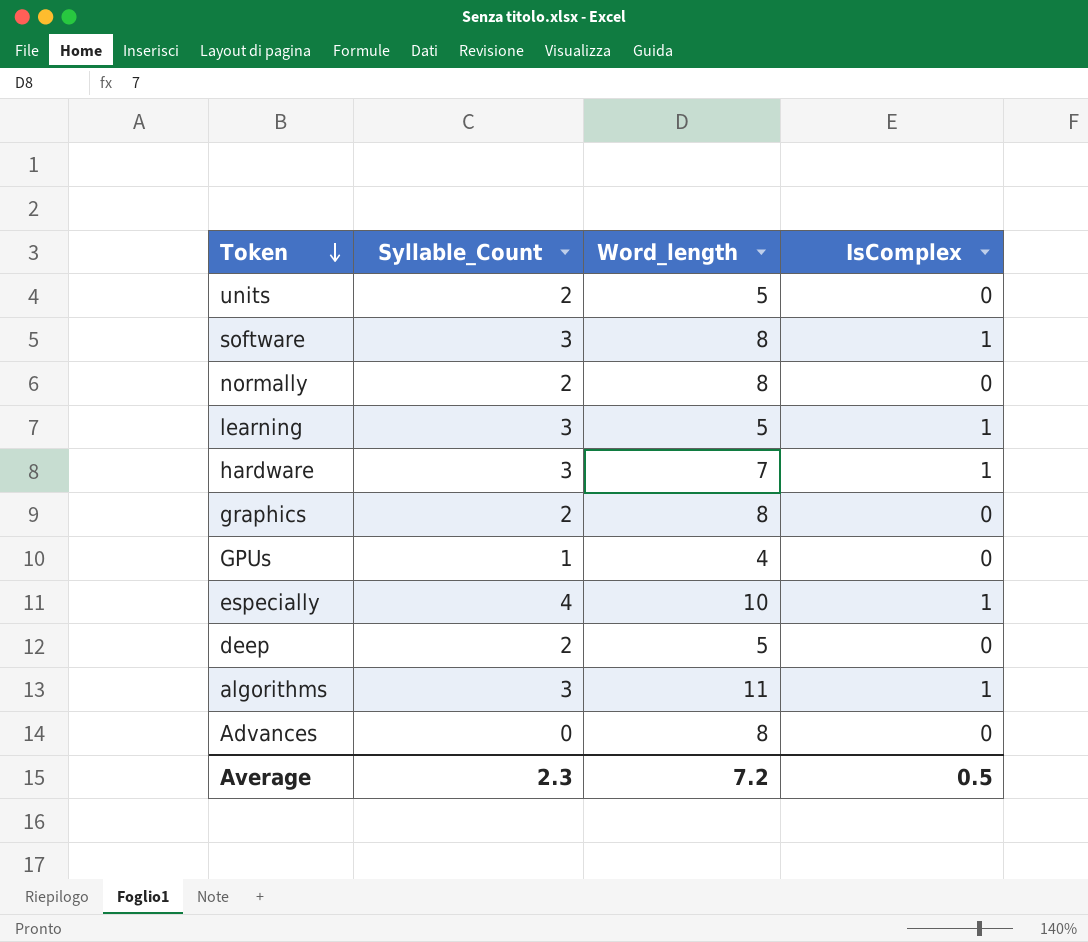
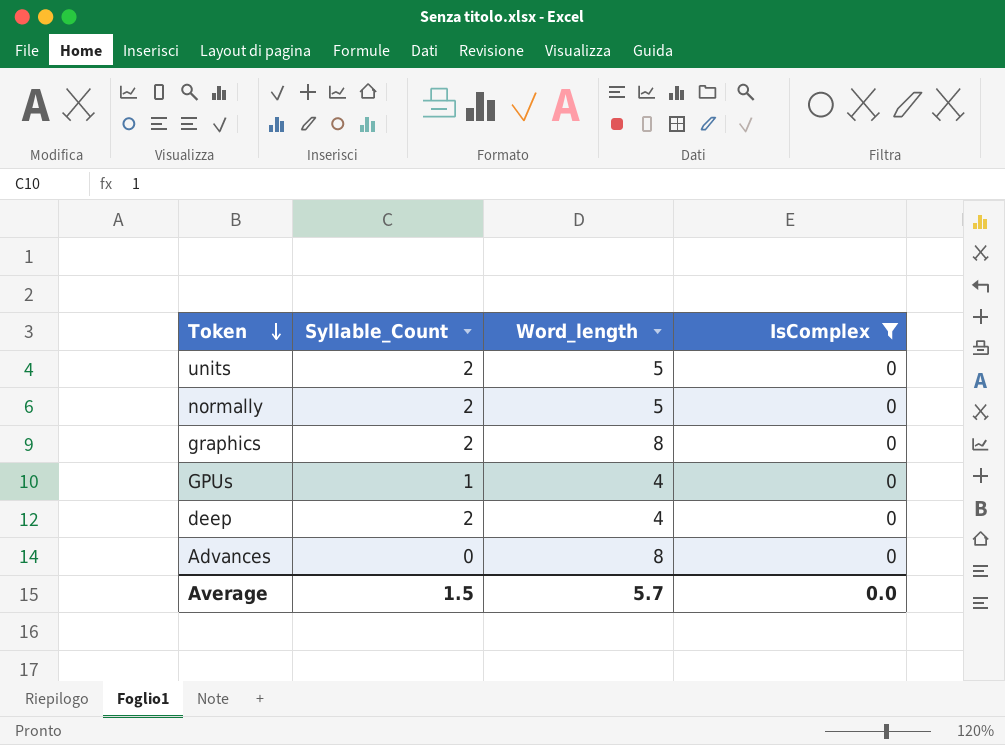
filter: none -> IsComplex = 0
normally | Word_length: 8 -> 5
deep | Word_length: 5 -> 4
Average | Syllable_Count: 2.3 -> 1.5
Average | Word_length: 7.2 -> 5.7
Average | IsComplex: 0.5 -> 0.0

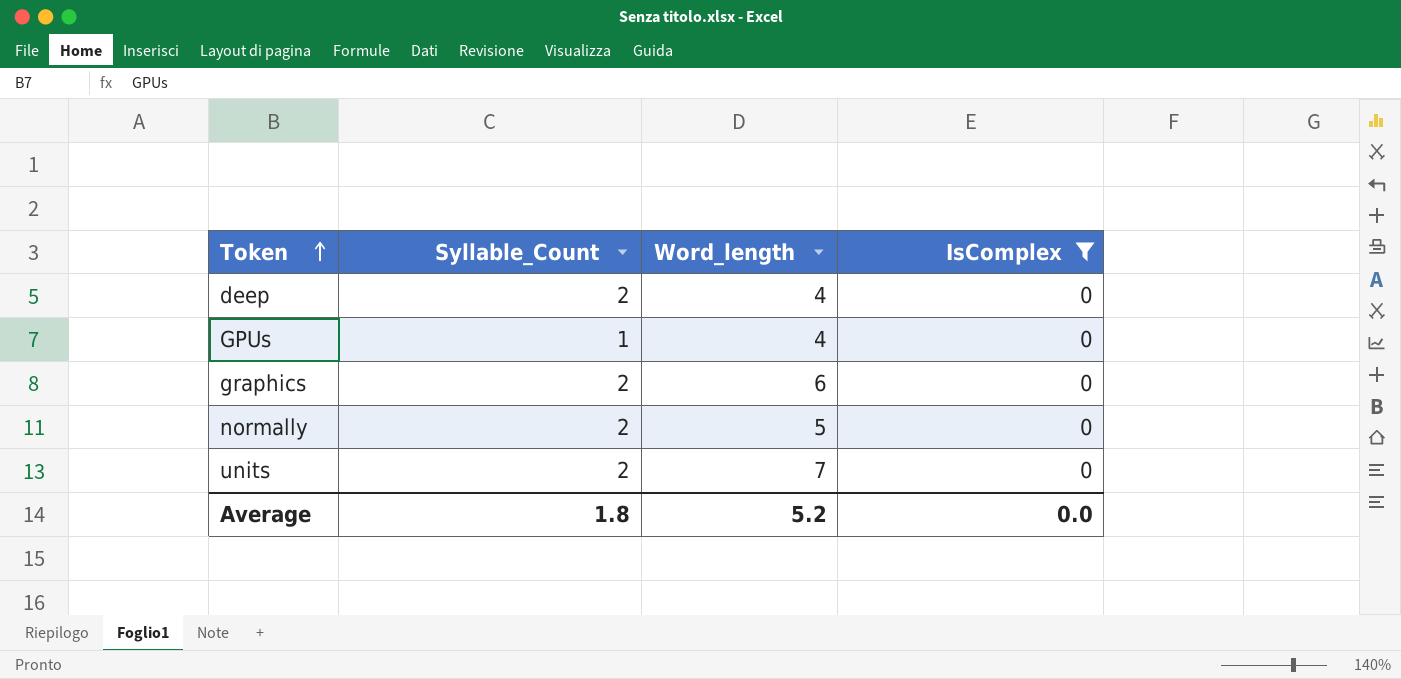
row order: Token descending -> Token ascending
row Advances: 0 | 8 | 0 -> none
graphics | Word_length: 8 -> 6
units | Word_length: 5 -> 7
Average | Syllable_Count: 1.5 -> 1.8
Average | Word_length: 5.7 -> 5.2

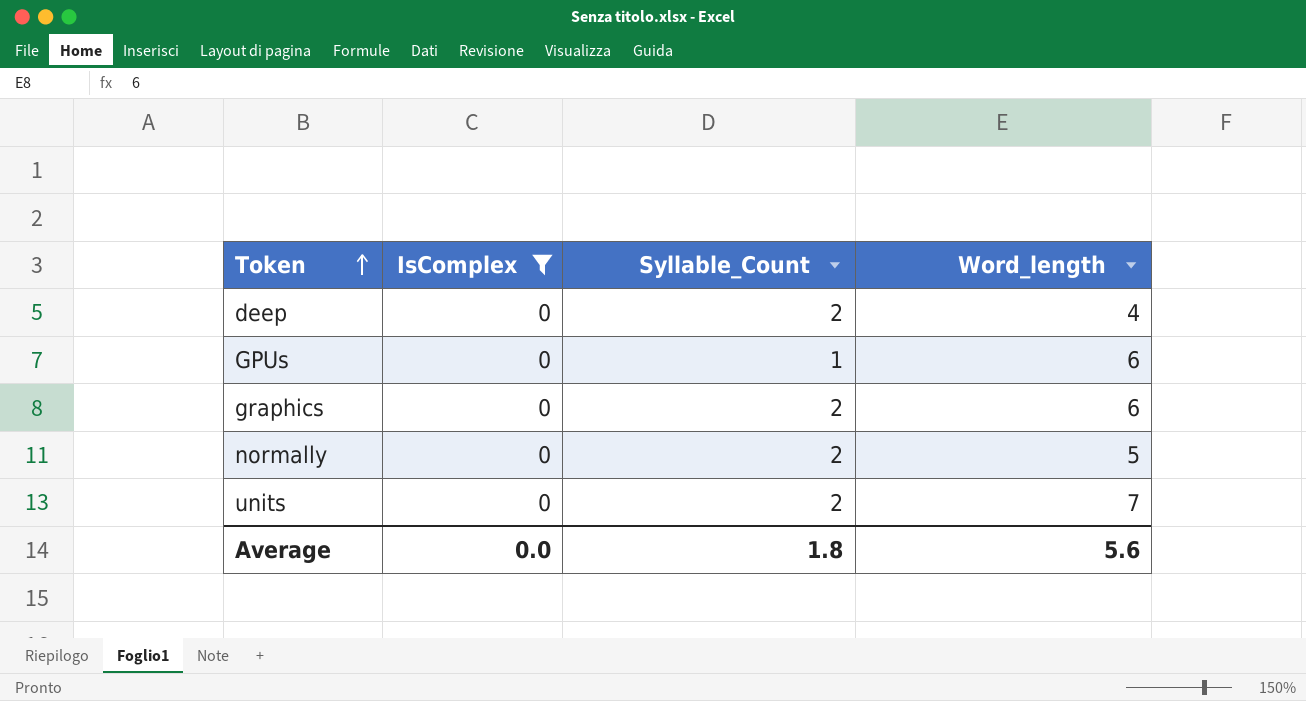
column IsComplex | position: 4 -> 2
GPUs | Word_length: 4 -> 6
Average | Word_length: 5.2 -> 5.6

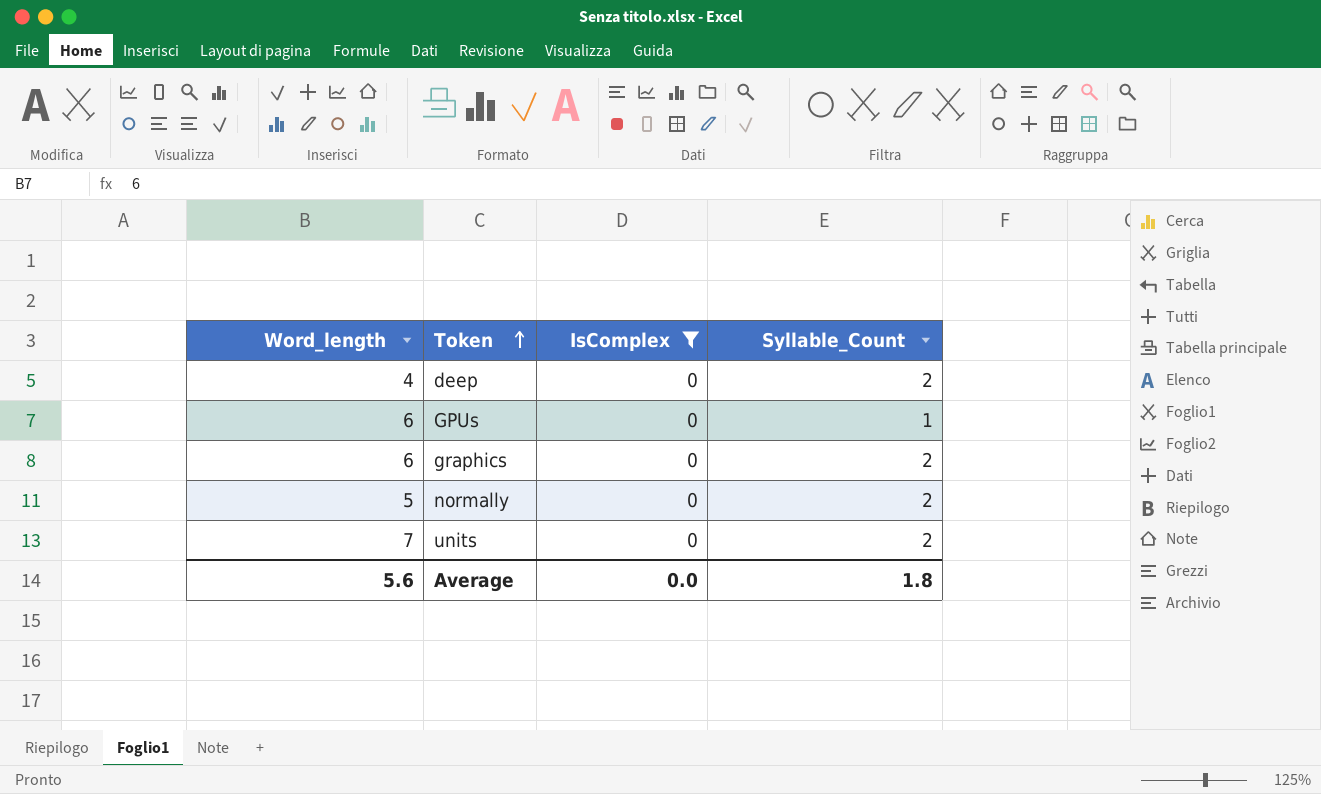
column Word_length | position: 4 -> 1

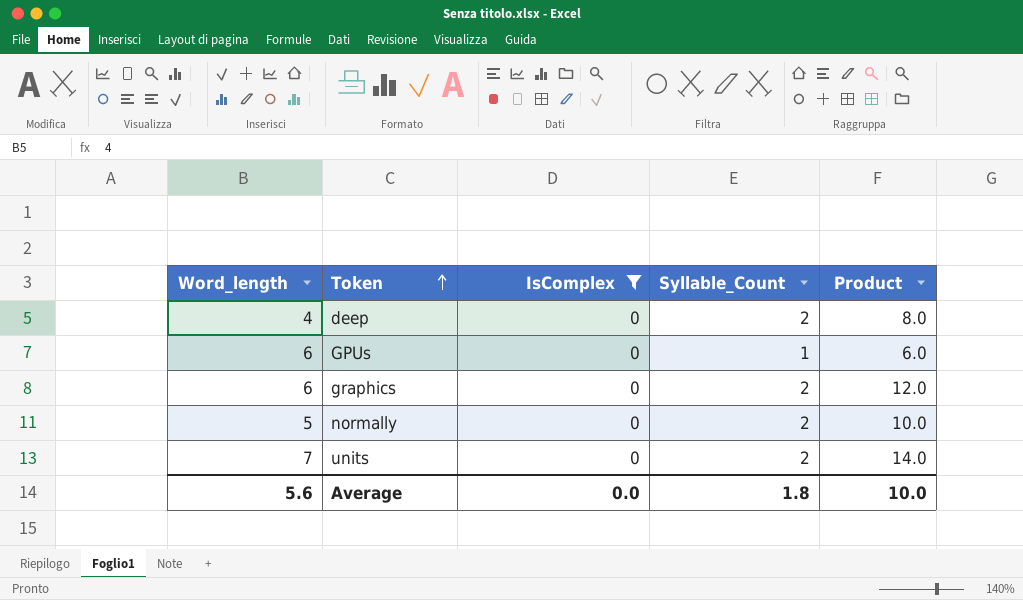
column Product | formula: none -> [Word_length] * [Syllable_Count]

